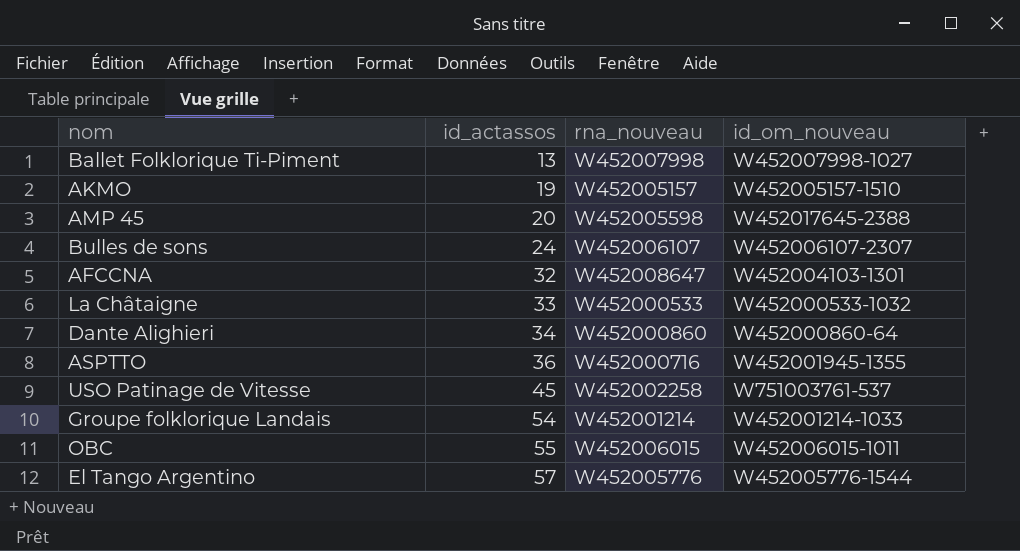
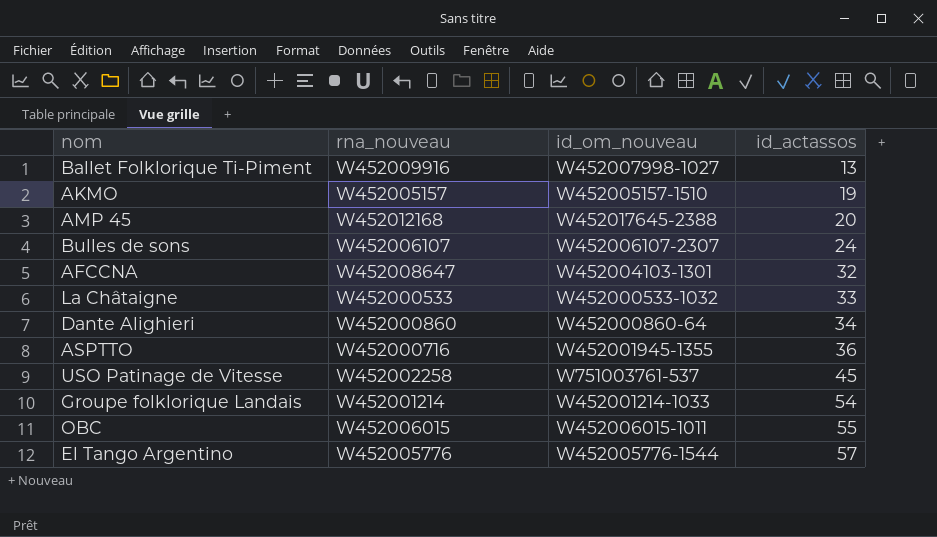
column id_actassos | position: 2 -> 4
Ballet Folklorique Ti-Piment | rna_nouveau: W452007998 -> W452009916
AMP 45 | rna_nouveau: W452005598 -> W452012168

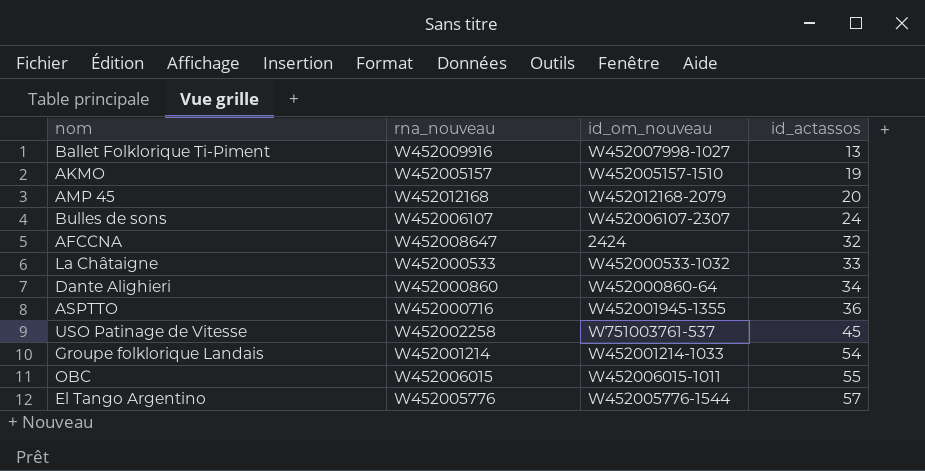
AMP 45 | id_om_nouveau: W452017645-2388 -> W452012168-2079
AFCCNA | id_om_nouveau: W452004103-1301 -> 2424

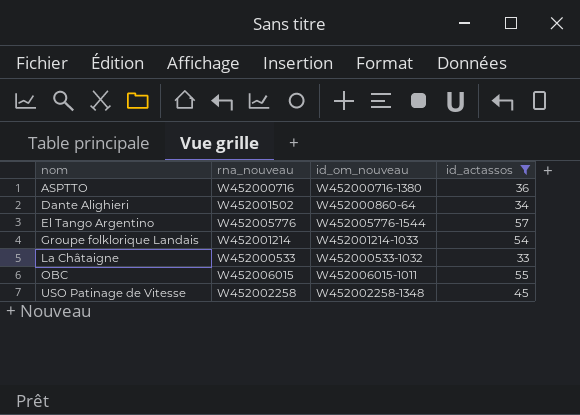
filter: none -> id_actassos >= 33
row order: id_actassos ascending -> nom ascending
ASPTTO | id_om_nouveau: W452001945-1355 -> W452000716-1380
Dante Alighieri | rna_nouveau: W452000860 -> W452001502
USO Patinage de Vitesse | id_om_nouveau: W751003761-537 -> W452002258-1348

